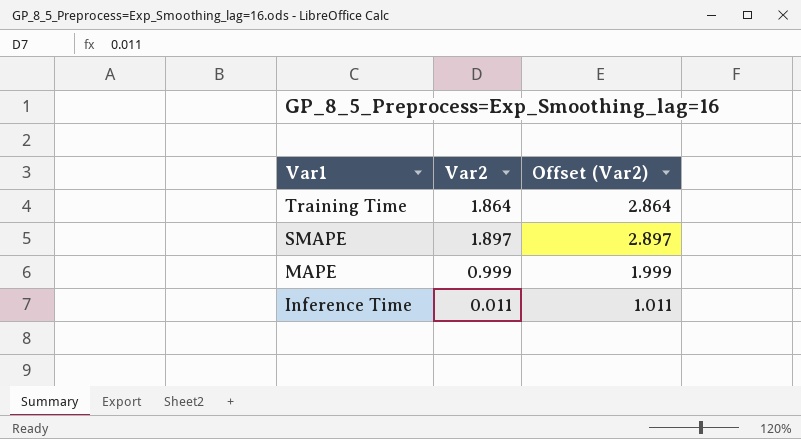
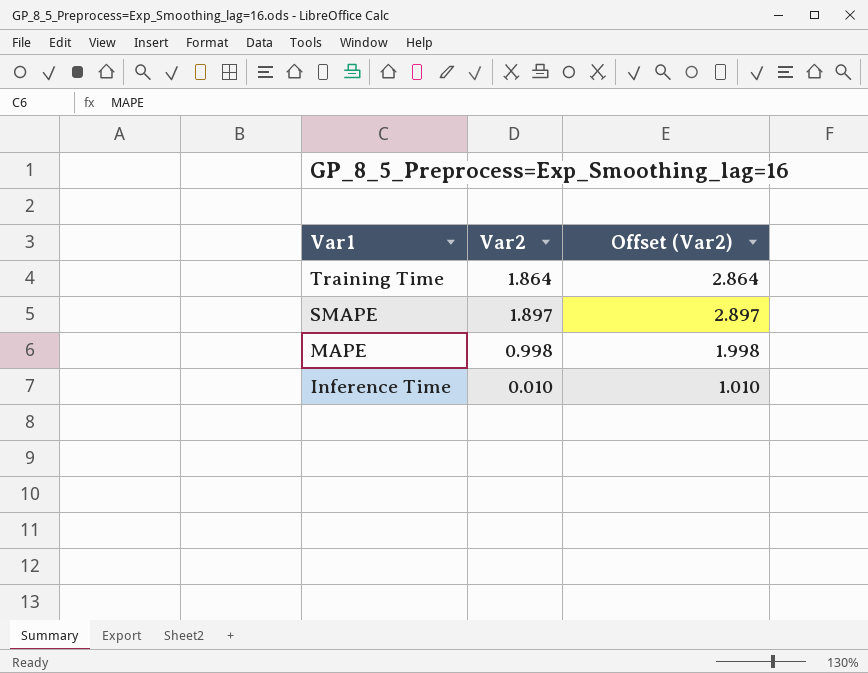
MAPE | Var2: 0.999 -> 0.998
MAPE | Offset (Var2): 1.999 -> 1.998
Inference Time | Var2: 0.011 -> 0.010
Inference Time | Offset (Var2): 1.011 -> 1.010

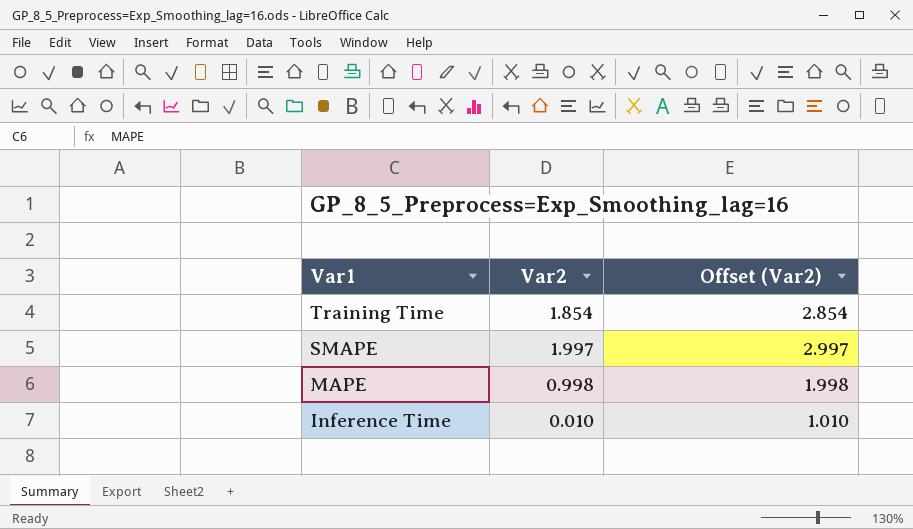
Training Time | Var2: 1.864 -> 1.854
Training Time | Offset (Var2): 2.864 -> 2.854
SMAPE | Var2: 1.897 -> 1.997
SMAPE | Offset (Var2): 2.897 -> 2.997

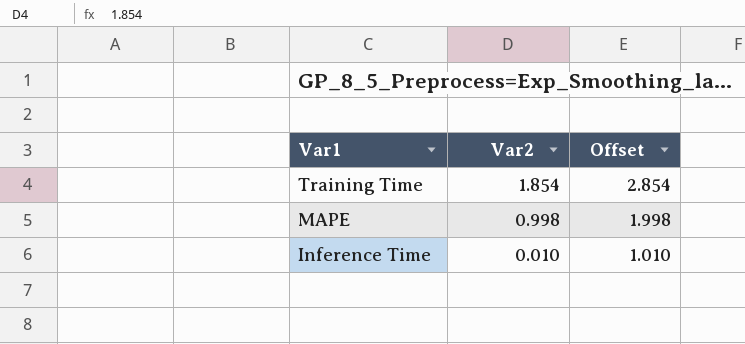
column name: Offset (Var2) -> Offset
row SMAPE: 1.997 | 2.997 -> none

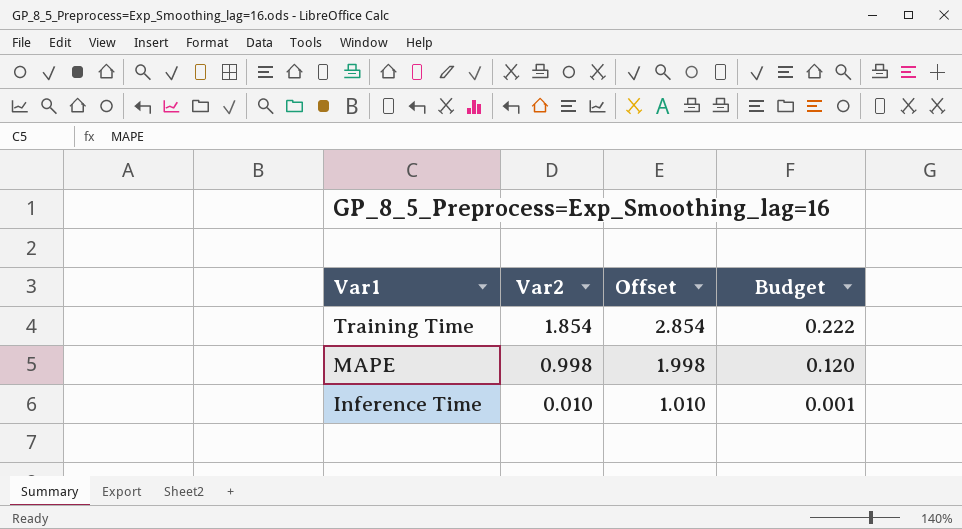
column Budget | formula: none -> [Var2] * 0.12

